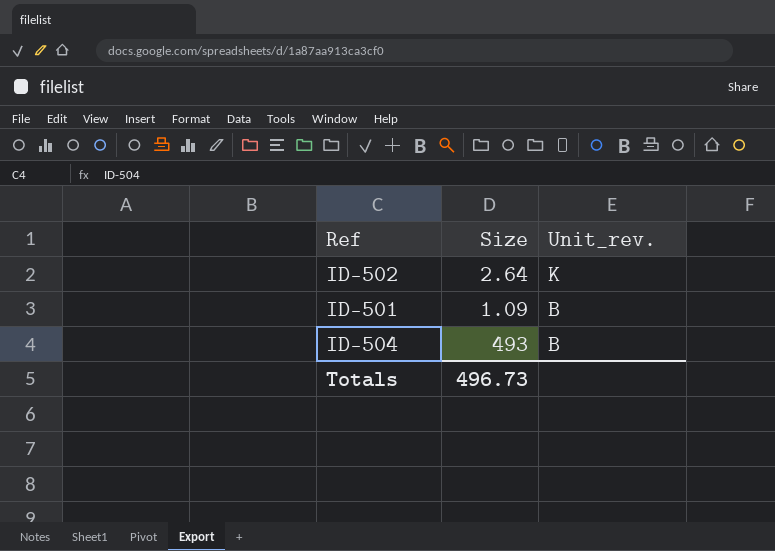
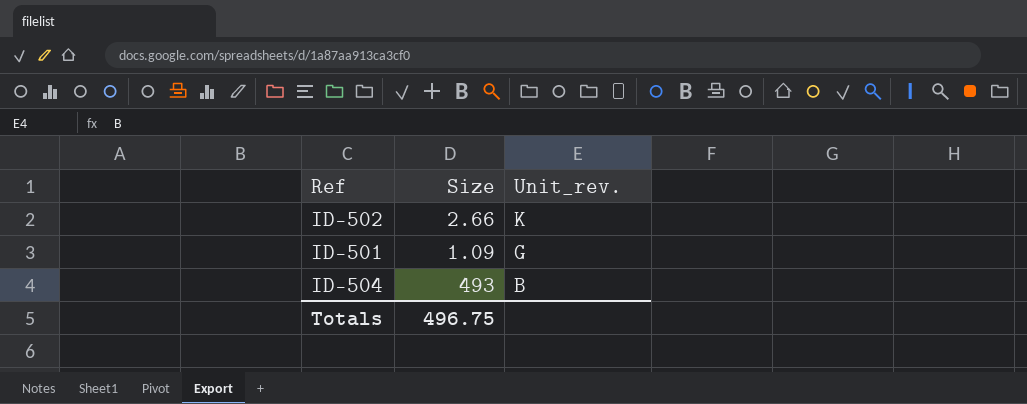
ID-502 | Size: 2.64 -> 2.66
ID-501 | Unit_rev.: B -> G
Totals | Size: 496.73 -> 496.75

